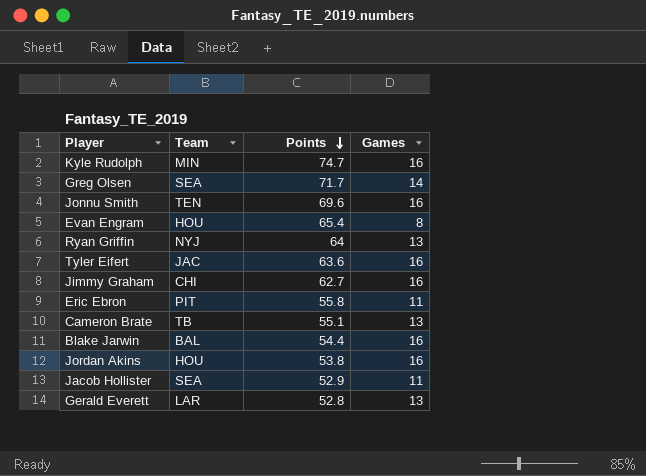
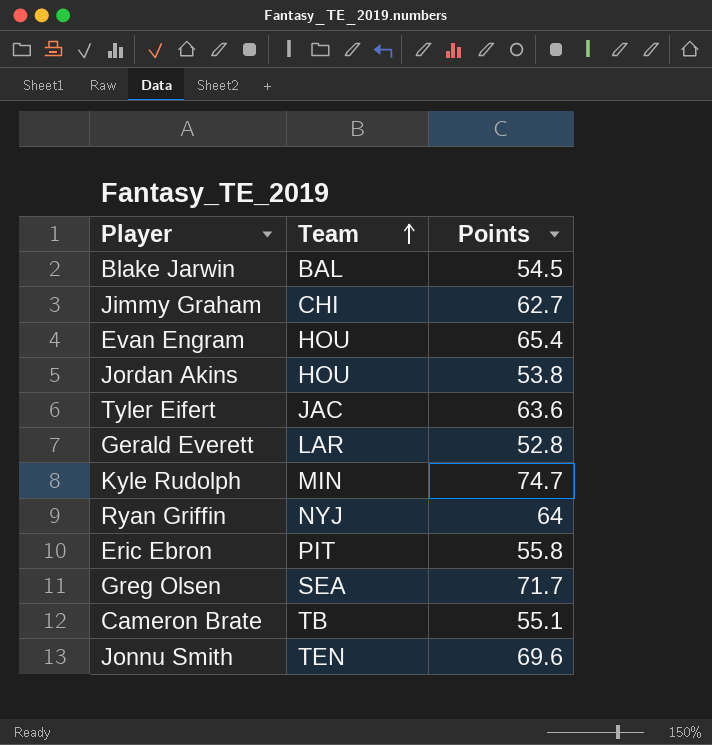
row order: Points descending -> Team ascending
column Games | position: 4 -> none
row Jacob Hollister: SEA | 52.9 | 11 -> none
Blake Jarwin | Points: 54.4 -> 54.5

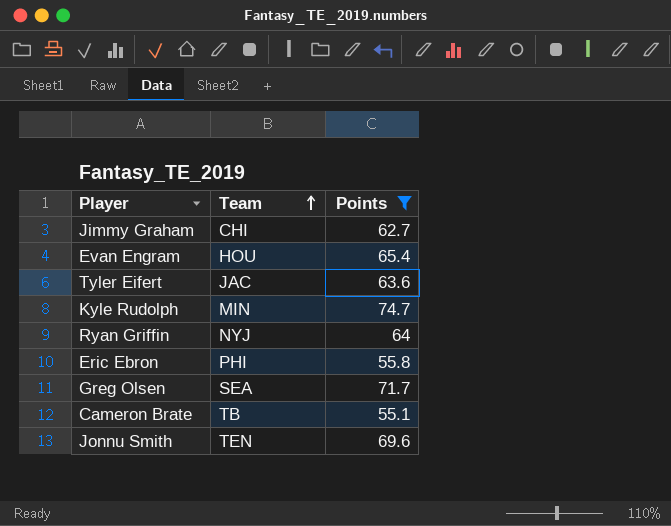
filter: none -> Points >= 55.1
Eric Ebron | Team: PIT -> PHI

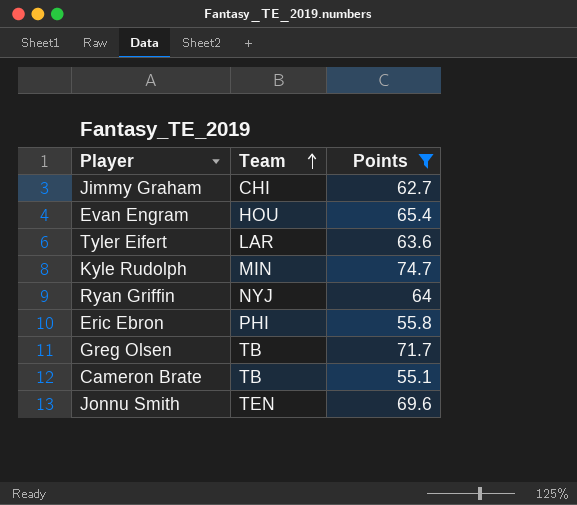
Tyler Eifert | Team: JAC -> LAR
Greg Olsen | Team: SEA -> TB

